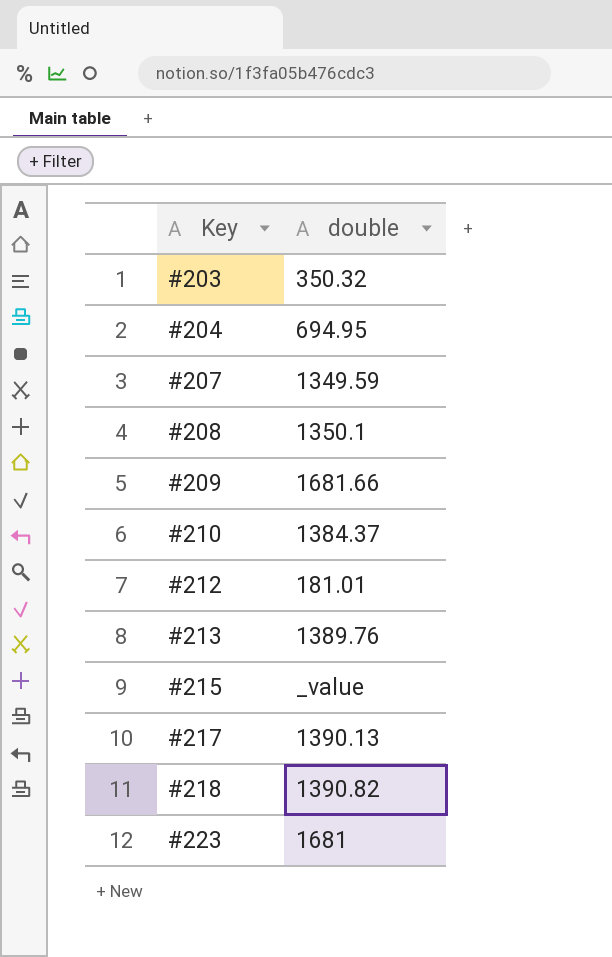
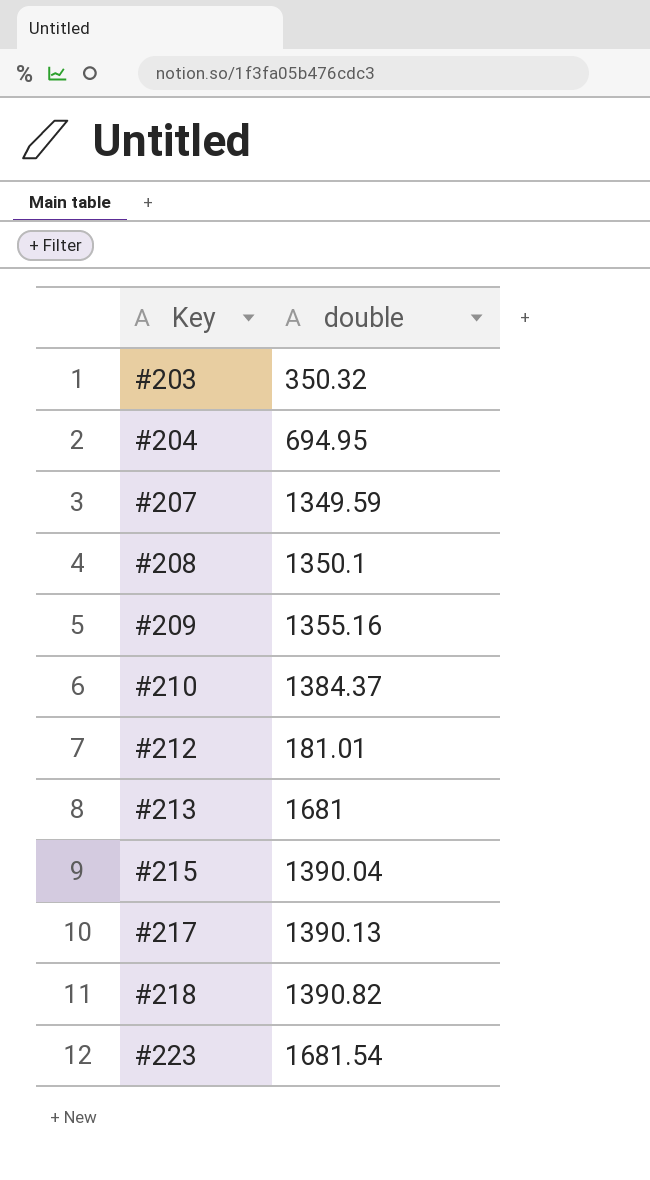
#209 | double: 1681.66 -> 1355.16
#213 | double: 1389.76 -> 1681
#215 | double: _value -> 1390.04
#223 | double: 1681 -> 1681.54

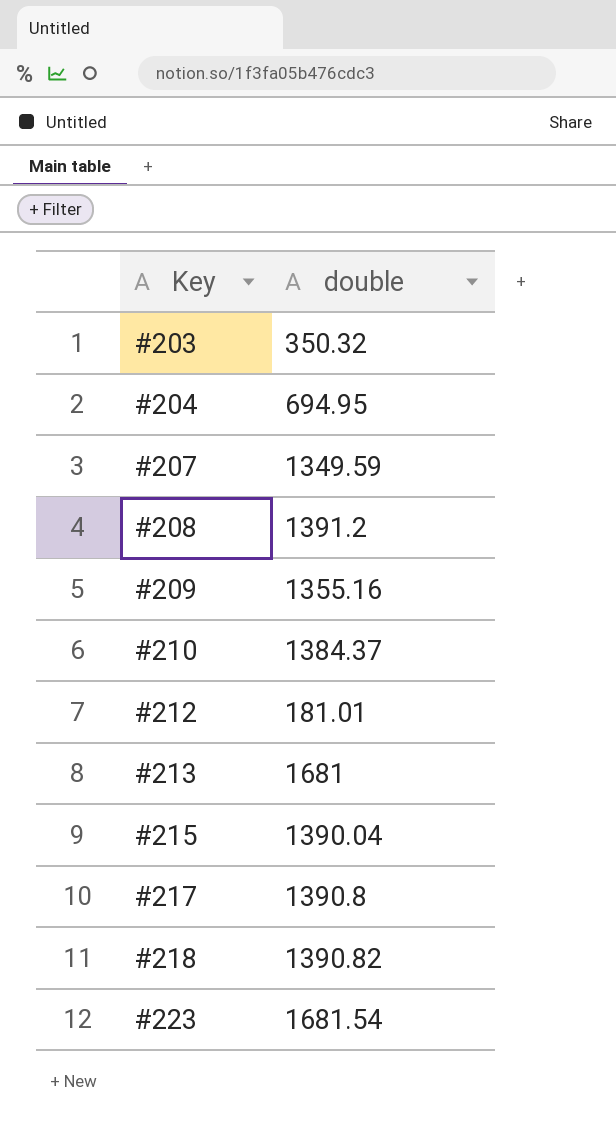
#208 | double: 1350.1 -> 1391.2
#217 | double: 1390.13 -> 1390.8

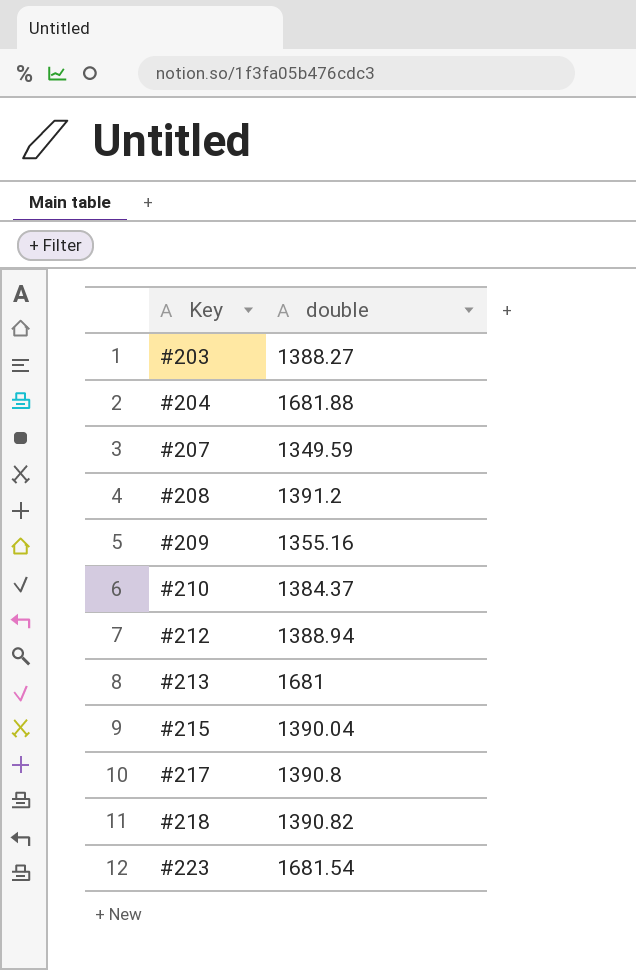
#203 | double: 350.32 -> 1388.27
#204 | double: 694.95 -> 1681.88
#212 | double: 181.01 -> 1388.94

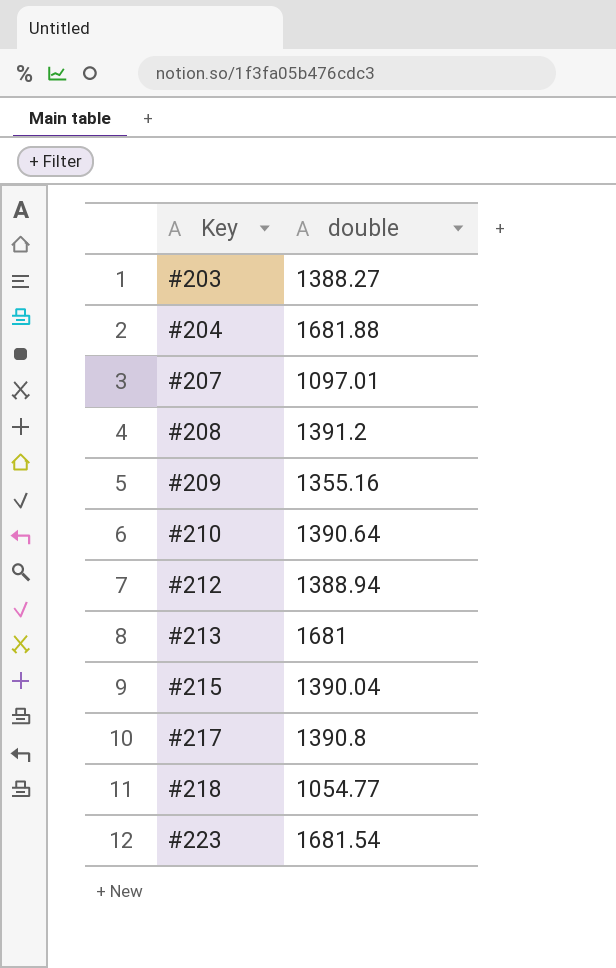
#207 | double: 1349.59 -> 1097.01
#210 | double: 1384.37 -> 1390.64
#218 | double: 1390.82 -> 1054.77

